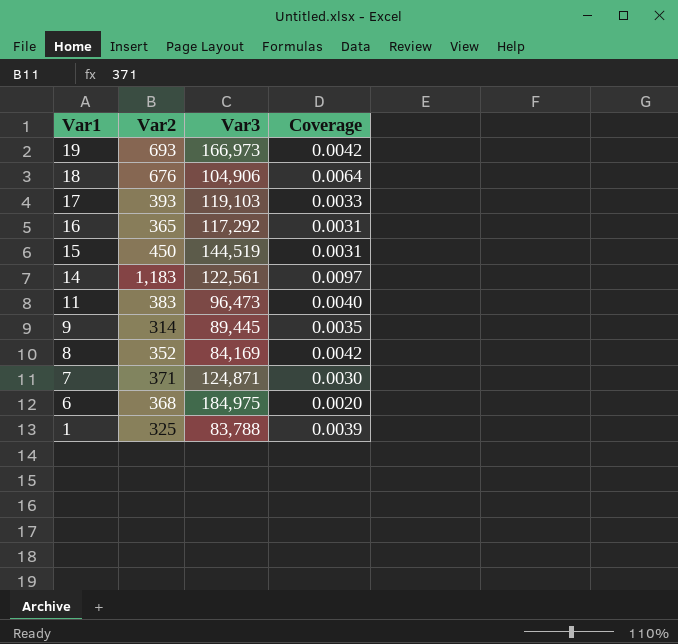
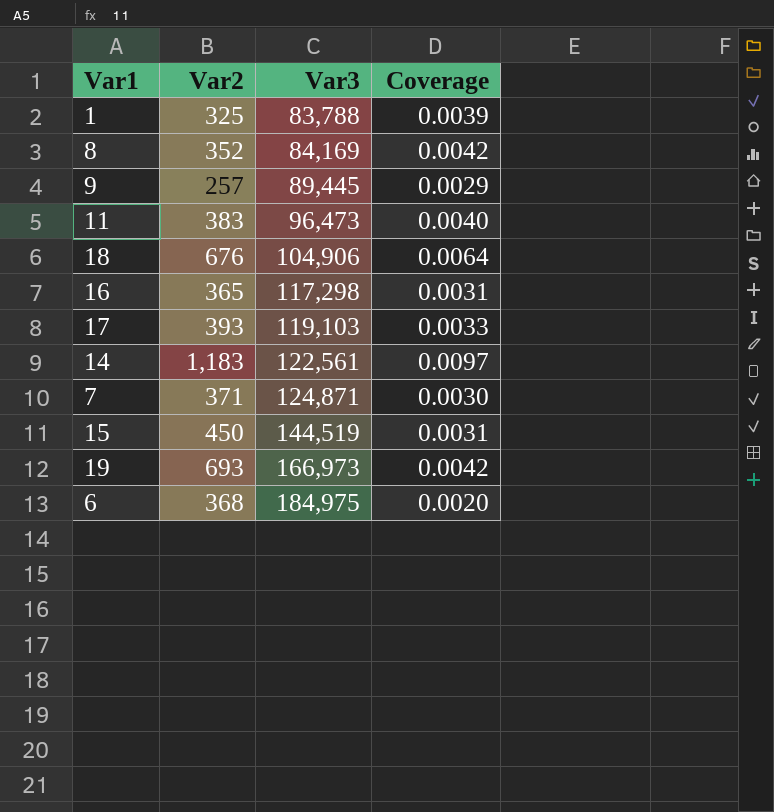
row order: Var1 descending -> Var3 ascending
9 | Var2: 314 -> 257
9 | Coverage: 0.0035 -> 0.0029
16 | Var3: 117,292 -> 117,298

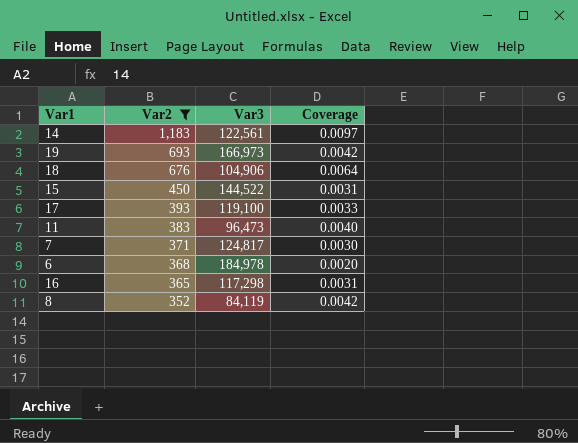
filter: none -> Var2 >= 352
row order: Var3 ascending -> Var2 descending
15 | Var3: 144,519 -> 144,522
17 | Var3: 119,103 -> 119,100
7 | Var3: 124,871 -> 124,817
6 | Var3: 184,975 -> 184,978
8 | Var3: 84,169 -> 84,119

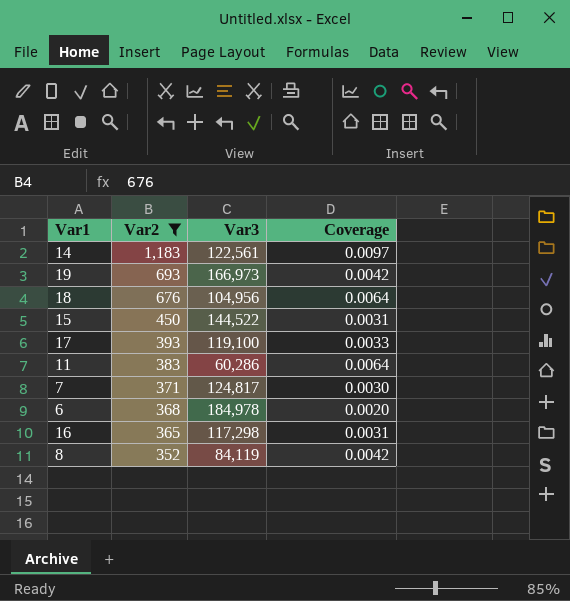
18 | Var3: 104,906 -> 104,956
11 | Var3: 96,473 -> 60,286
11 | Coverage: 0.0040 -> 0.0064

